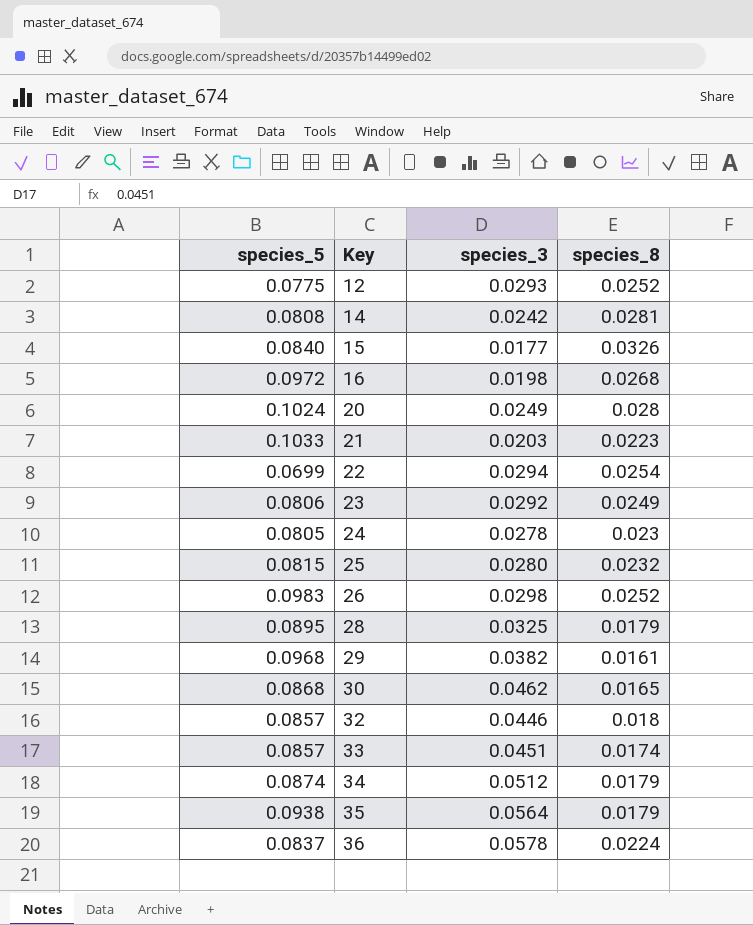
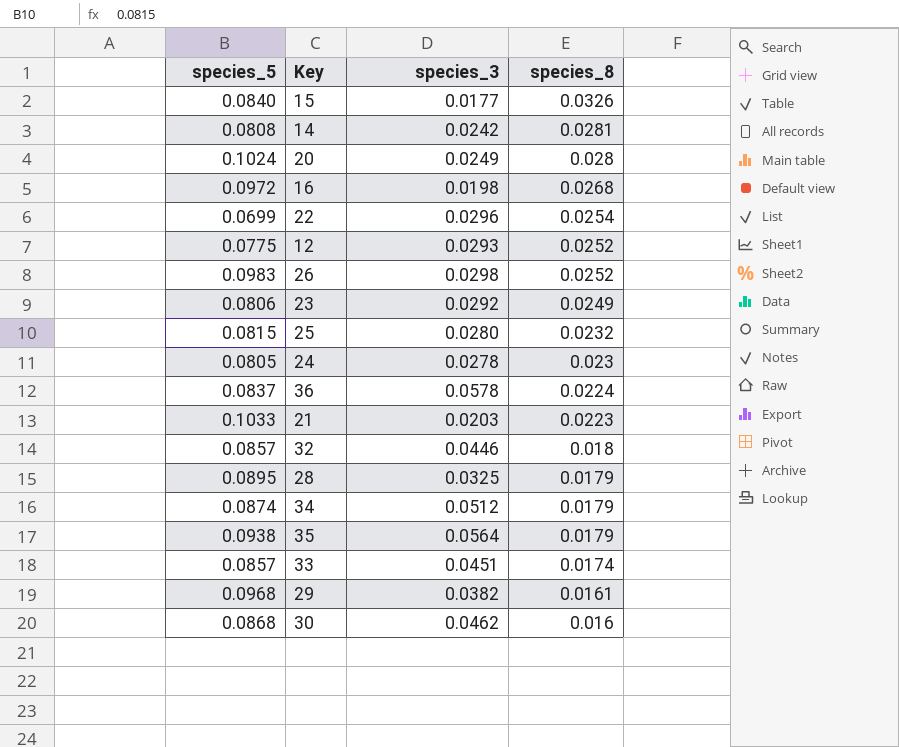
row order: Key ascending -> species_8 descending
22 | species_3: 0.0294 -> 0.0296
30 | species_8: 0.0165 -> 0.016

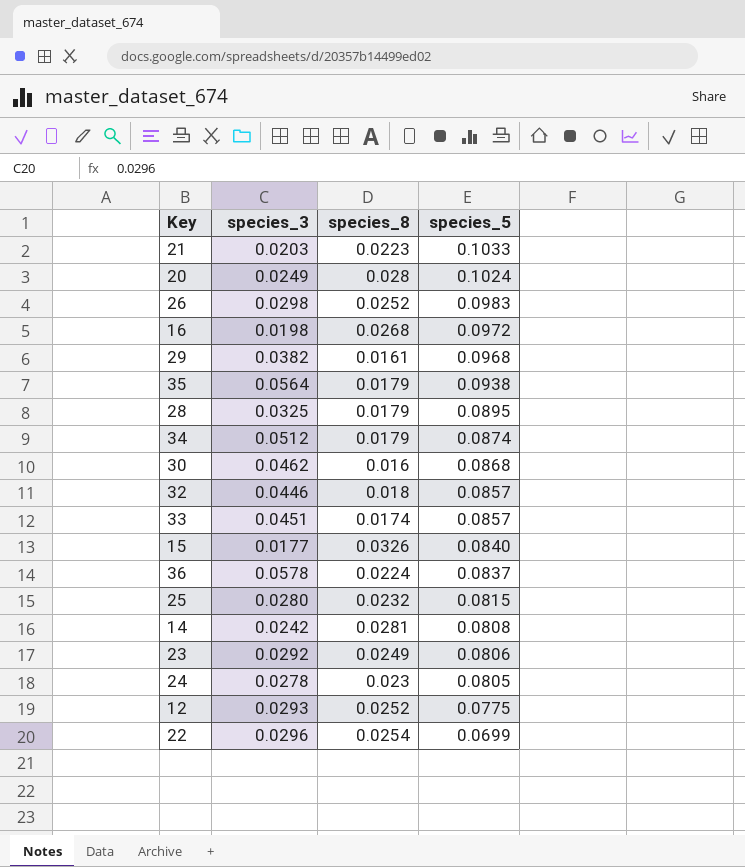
row order: species_8 descending -> species_5 descending
column species_5 | position: 1 -> 4

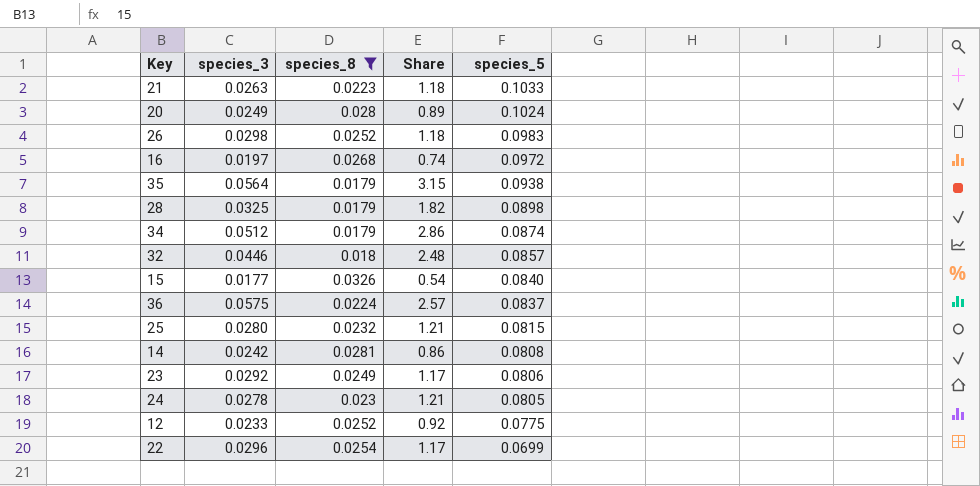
filter: none -> species_8 >= 0.0179
column Share | formula: none -> [species_3] / [species_8]
21 | species_3: 0.0203 -> 0.0263
16 | species_3: 0.0198 -> 0.0197
28 | species_5: 0.0895 -> 0.0898
36 | species_3: 0.0578 -> 0.0575
12 | species_3: 0.0293 -> 0.0233

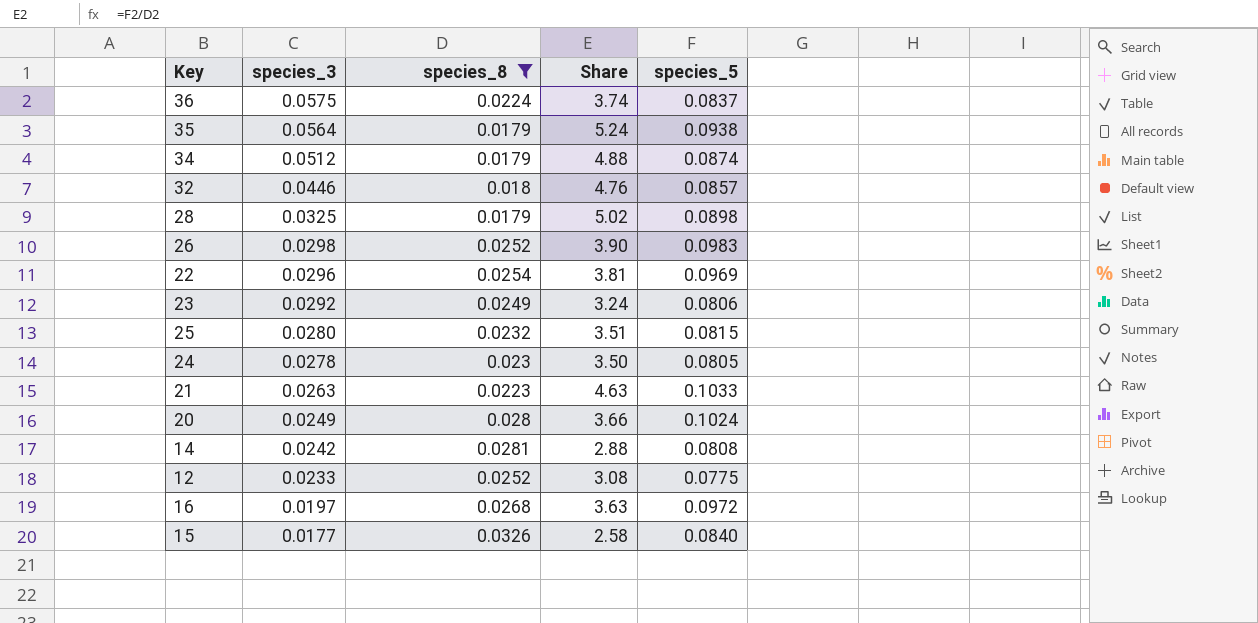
row order: species_5 descending -> species_3 descending
column Share | formula: [species_3] / [species_8] -> [species_5] / [species_8]
22 | species_5: 0.0699 -> 0.0969

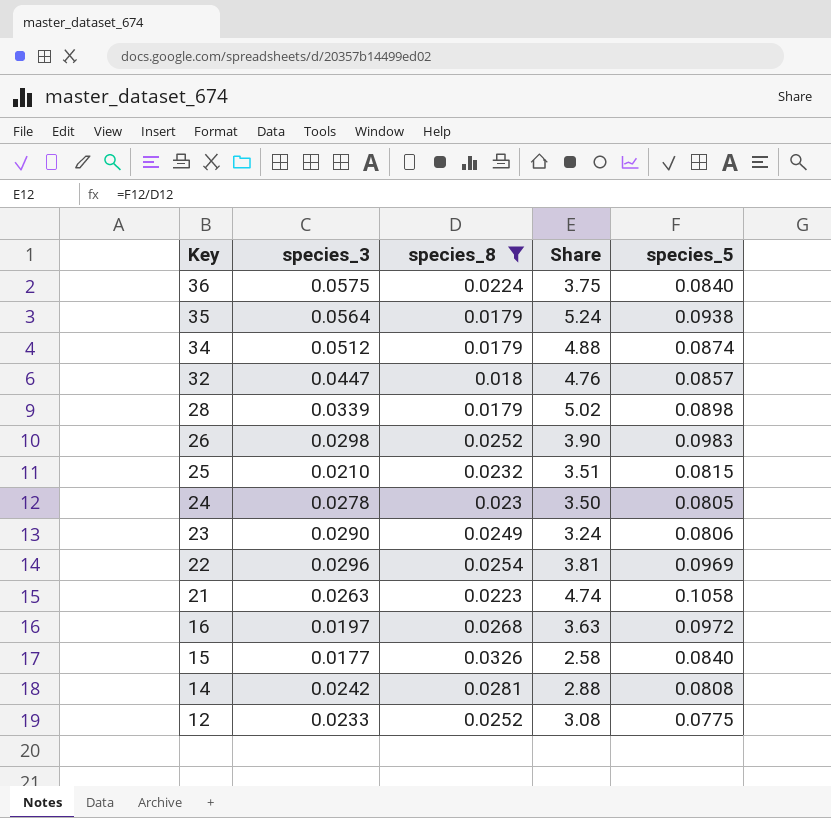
row order: species_3 descending -> Key descending
row 20: 0.0249 | 0.028 | 3.66 | 0.1024 -> none
36 | Share: 3.74 -> 3.75
36 | species_5: 0.0837 -> 0.0840
32 | species_3: 0.0446 -> 0.0447
28 | species_3: 0.0325 -> 0.0339
25 | species_3: 0.0280 -> 0.0210
23 | species_3: 0.0292 -> 0.0290
21 | Share: 4.63 -> 4.74
21 | species_5: 0.1033 -> 0.1058

